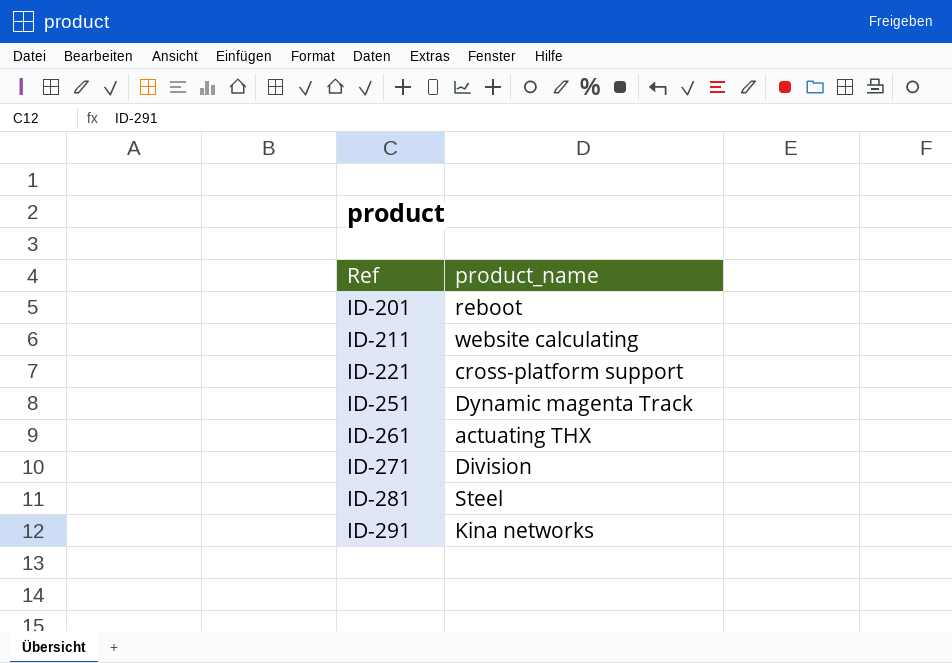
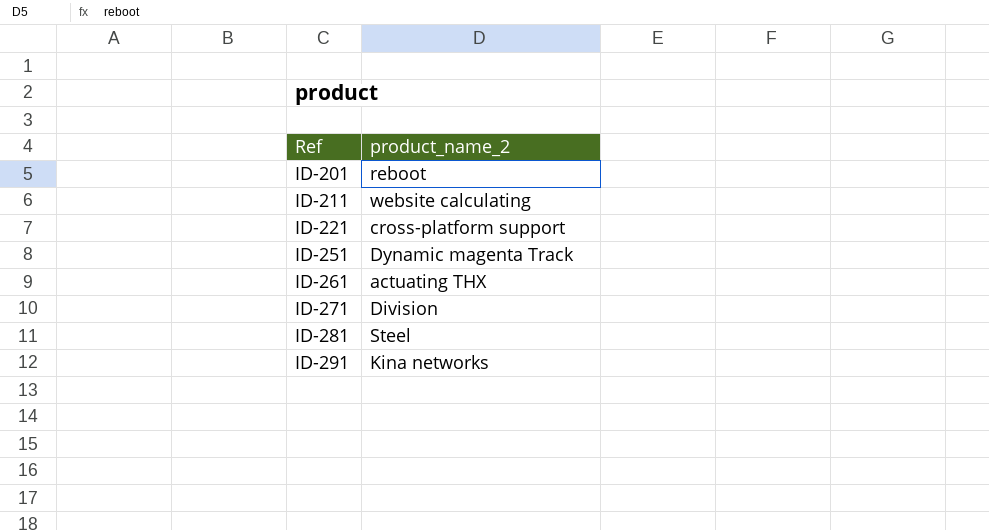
column name: product_name -> product_name_2

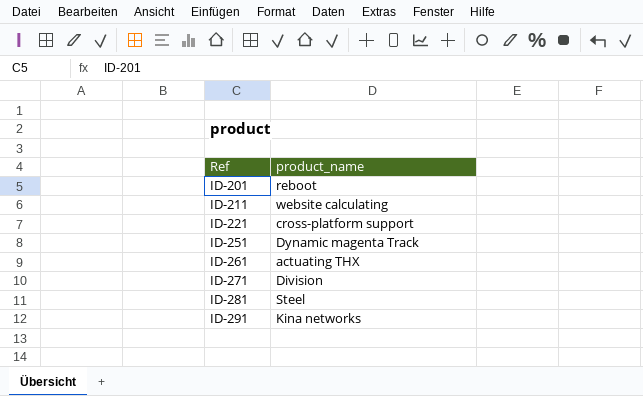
column name: product_name_2 -> product_name

